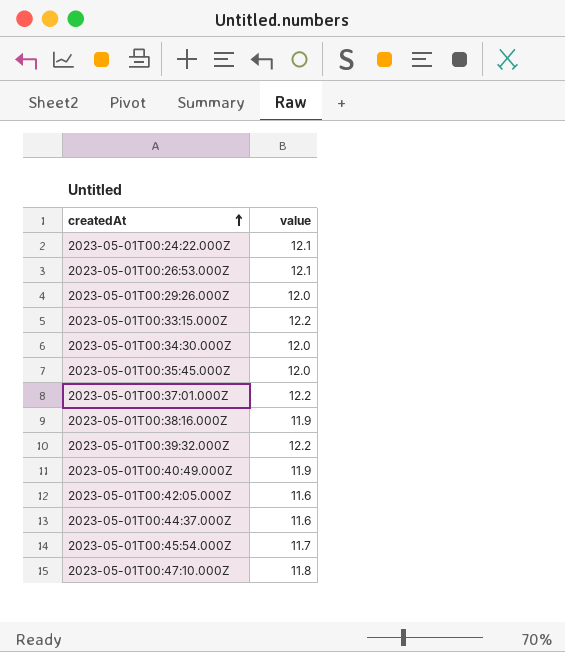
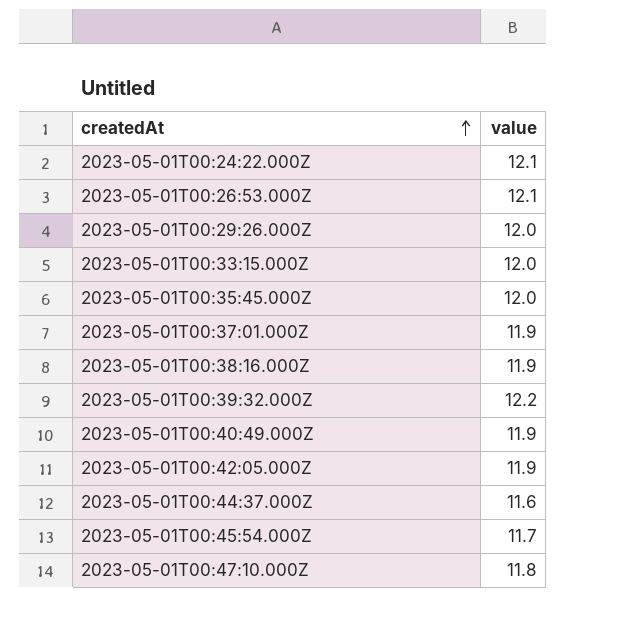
row 2023-05-01T00:34:30.000Z: 12.0 -> none
2023-05-01T00:33:15.000Z | value: 12.2 -> 12.0
2023-05-01T00:37:01.000Z | value: 12.2 -> 11.9
2023-05-01T00:42:05.000Z | value: 11.6 -> 11.9

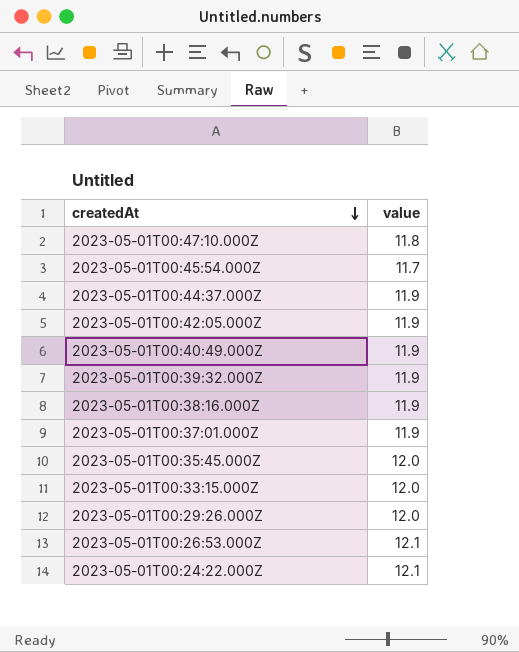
row order: createdAt ascending -> createdAt descending
2023-05-01T00:44:37.000Z | value: 11.6 -> 11.9
2023-05-01T00:39:32.000Z | value: 12.2 -> 11.9

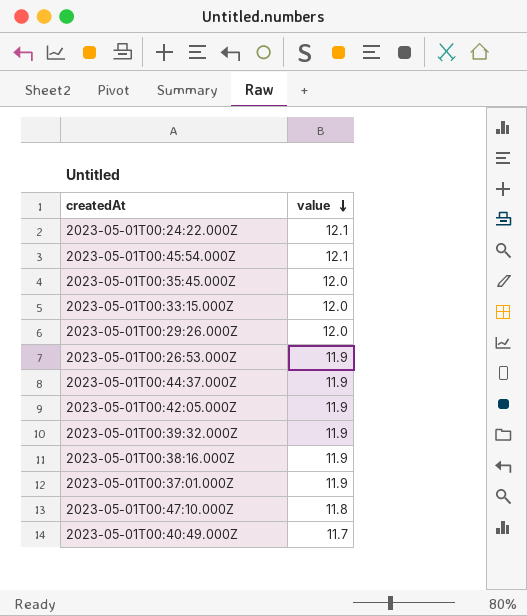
row order: createdAt descending -> value descending
2023-05-01T00:45:54.000Z | value: 11.7 -> 12.1
2023-05-01T00:26:53.000Z | value: 12.1 -> 11.9
2023-05-01T00:40:49.000Z | value: 11.9 -> 11.7

